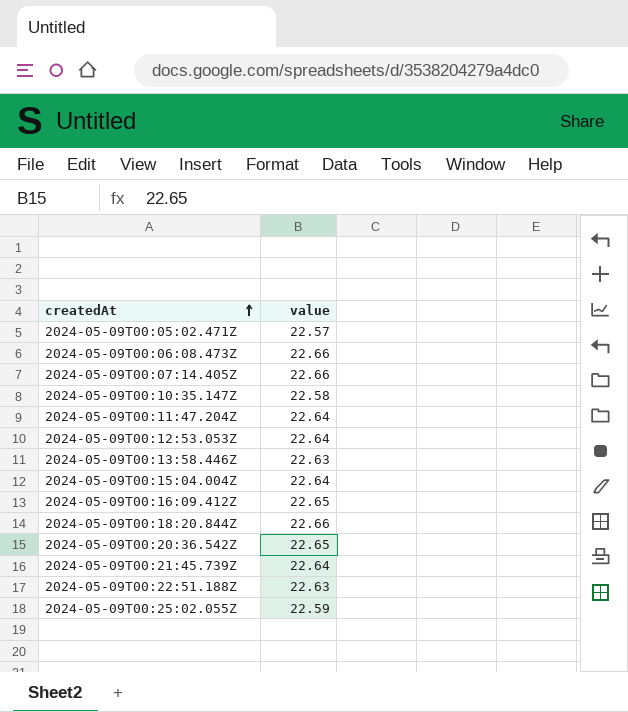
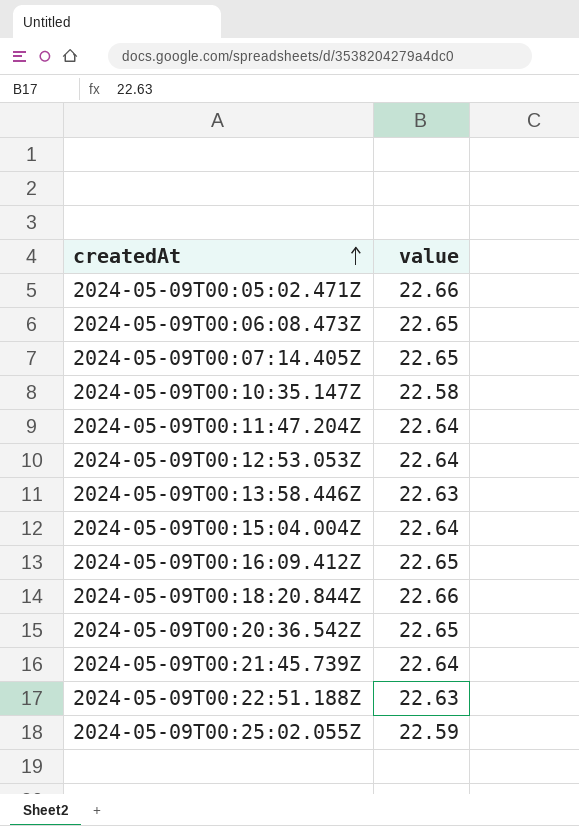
2024-05-09T00:05:02.471Z | value: 22.57 -> 22.66
2024-05-09T00:06:08.473Z | value: 22.66 -> 22.65
2024-05-09T00:07:14.405Z | value: 22.66 -> 22.65

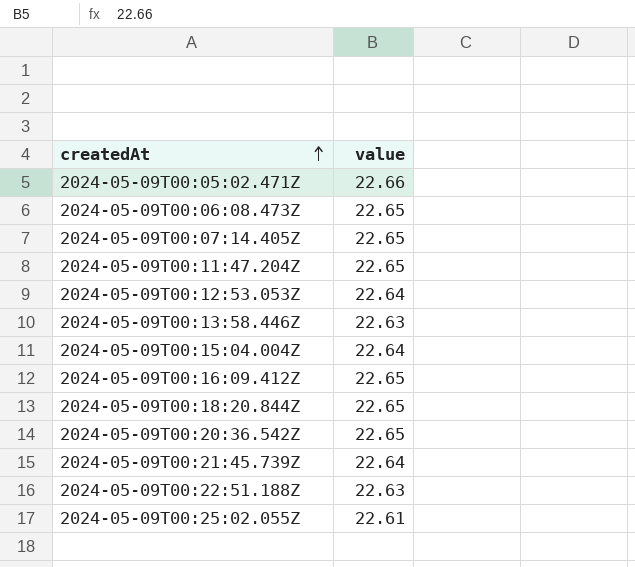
row 2024-05-09T00:10:35.147Z: 22.58 -> none
2024-05-09T00:11:47.204Z | value: 22.64 -> 22.65
2024-05-09T00:18:20.844Z | value: 22.66 -> 22.65
2024-05-09T00:25:02.055Z | value: 22.59 -> 22.61

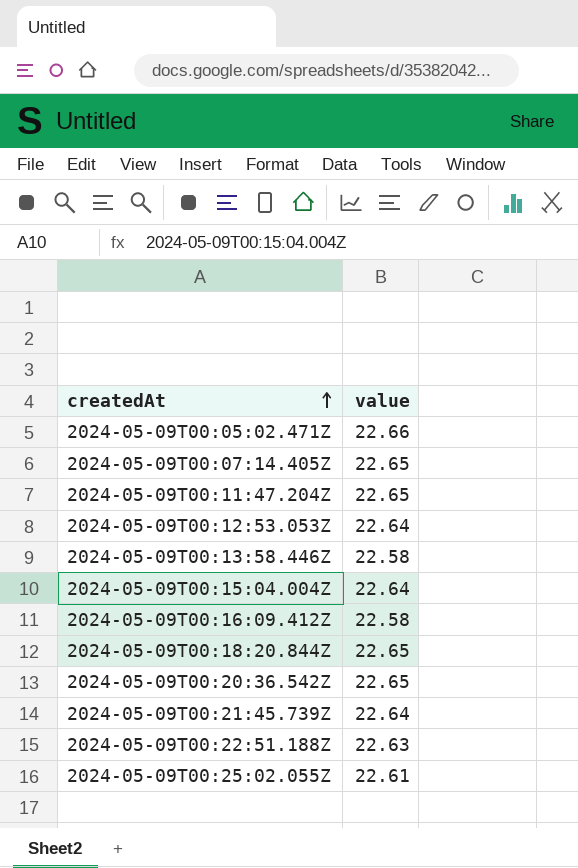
row 2024-05-09T00:06:08.473Z: 22.65 -> none
2024-05-09T00:13:58.446Z | value: 22.63 -> 22.58
2024-05-09T00:16:09.412Z | value: 22.65 -> 22.58

